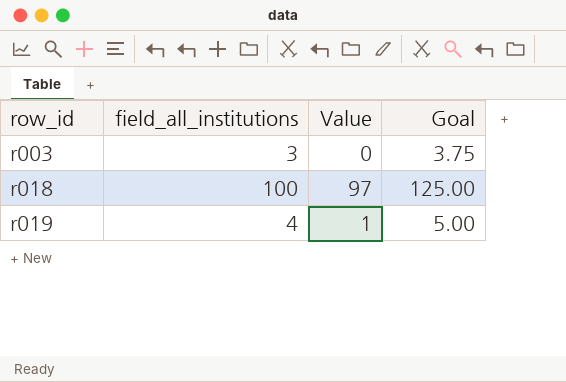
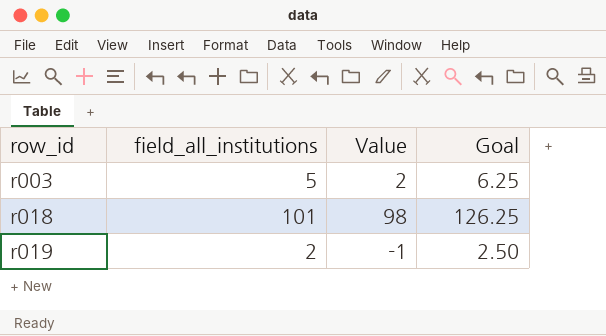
r003 | field_all_institutions: 3 -> 5
r003 | Value: 0 -> 2
r003 | Goal: 3.75 -> 6.25
r018 | field_all_institutions: 100 -> 101
r018 | Value: 97 -> 98
r018 | Goal: 125.00 -> 126.25
r019 | field_all_institutions: 4 -> 2
r019 | Value: 1 -> -1
r019 | Goal: 5.00 -> 2.50

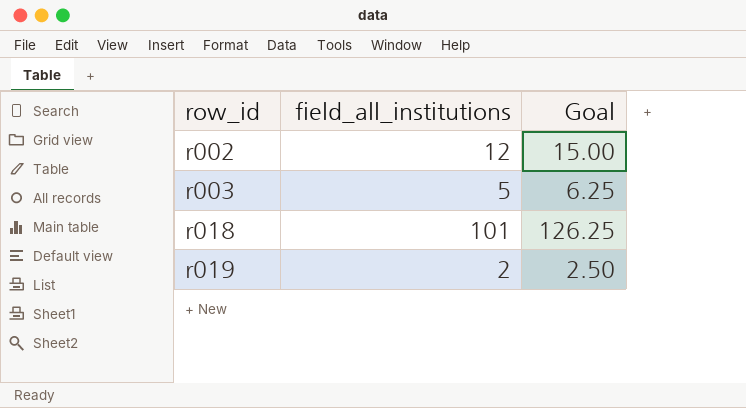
column Value | formula: [field_all_institutions] - 3 -> none
row r002: none -> 12 | 15.00

